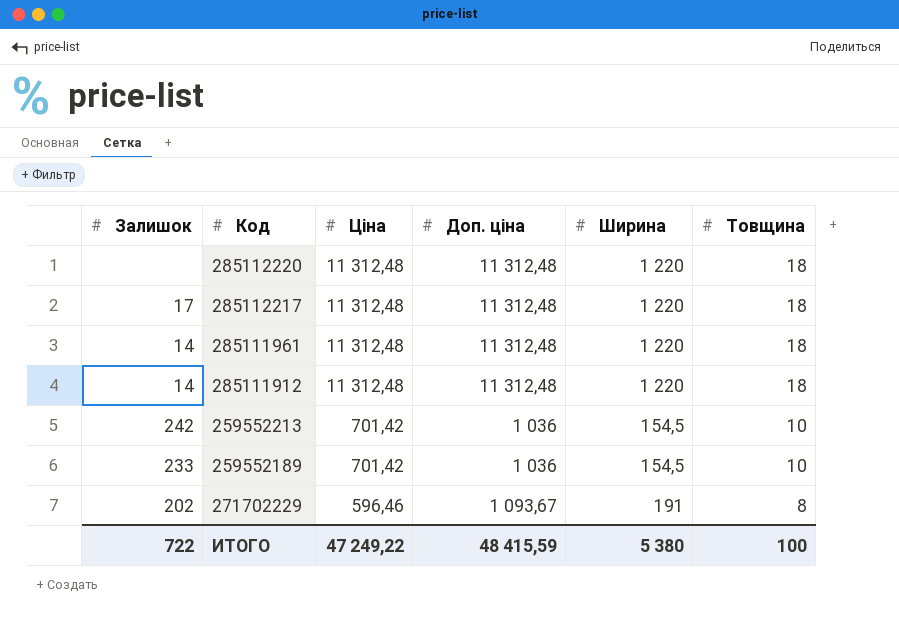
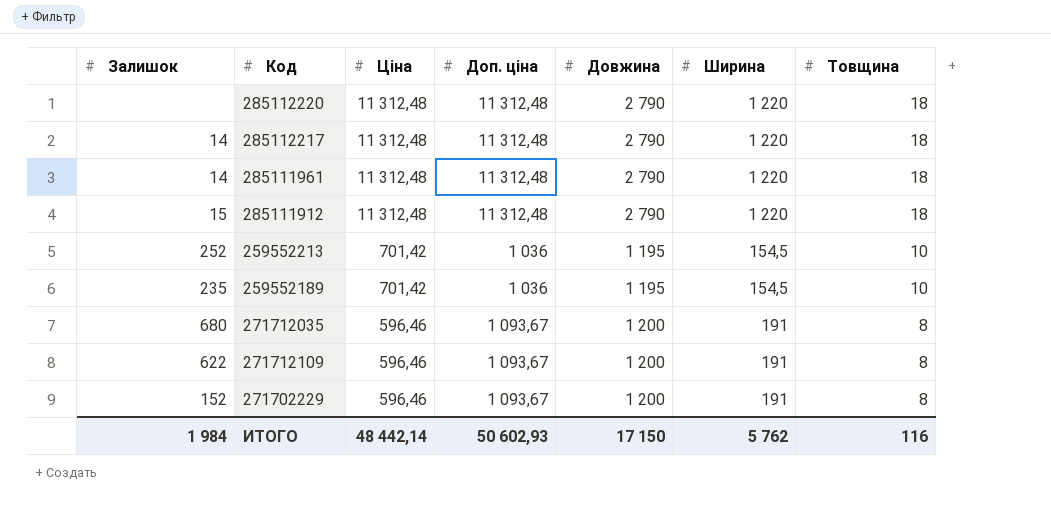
column Довжина | position: none -> 5
285112217 | Залишок: 17 -> 14
285111912 | Залишок: 14 -> 15
259552213 | Залишок: 242 -> 252
259552189 | Залишок: 233 -> 235
row 271712035: none -> 680 | 596,46 | 1 093,67 | 1 200 | 191 | 8
row 271712109: none -> 622 | 596,46 | 1 093,67 | 1 200 | 191 | 8
271702229 | Залишок: 202 -> 152
ИТОГО | Залишок: 722 -> 1 984
ИТОГО | Ціна: 47 249,22 -> 48 442,14
ИТОГО | Доп. ціна: 48 415,59 -> 50 602,93
ИТОГО | Ширина: 5 380 -> 5 762
ИТОГО | Товщина: 100 -> 116

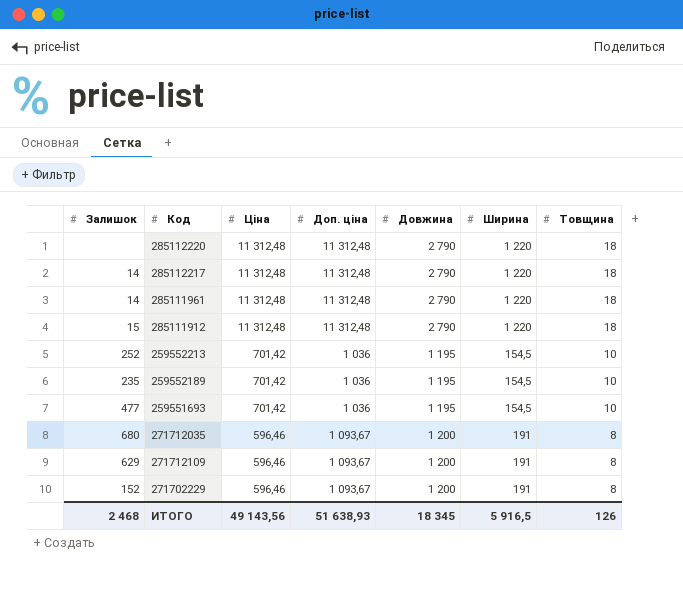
row 259551693: none -> 477 | 701,42 | 1 036 | 1 195 | 154,5 | 10
271712109 | Залишок: 622 -> 629
ИТОГО | Залишок: 1 984 -> 2 468
ИТОГО | Ціна: 48 442,14 -> 49 143,56
ИТОГО | Доп. ціна: 50 602,93 -> 51 638,93
ИТОГО | Довжина: 17 150 -> 18 345
ИТОГО | Ширина: 5 762 -> 5 916,5
ИТОГО | Товщина: 116 -> 126

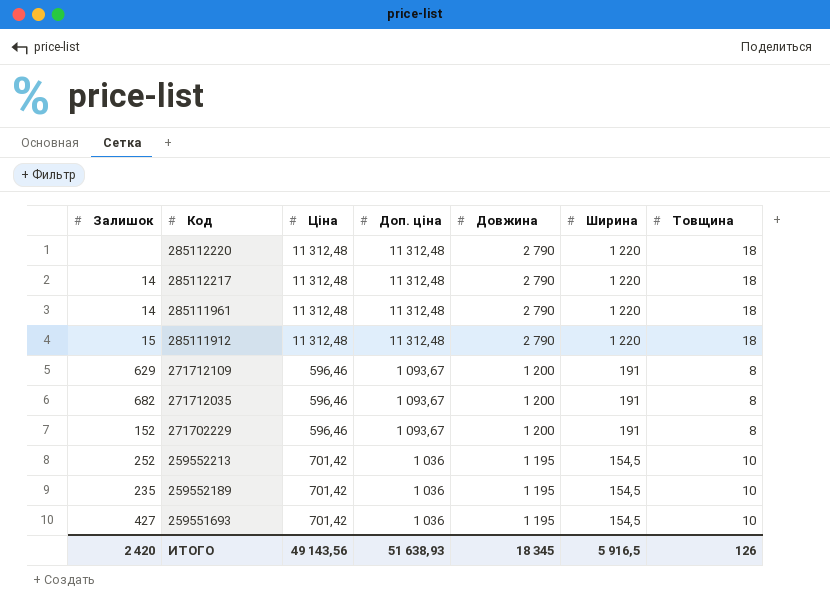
row order: Ціна descending -> Код descending
271712035 | Залишок: 680 -> 682
259551693 | Залишок: 477 -> 427
ИТОГО | Залишок: 2 468 -> 2 420

